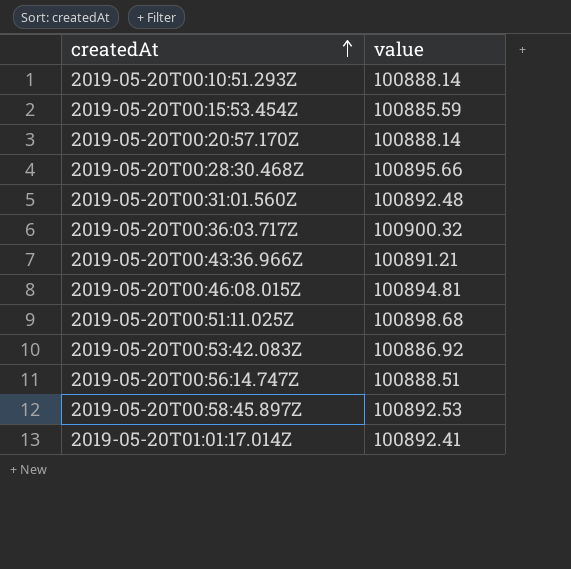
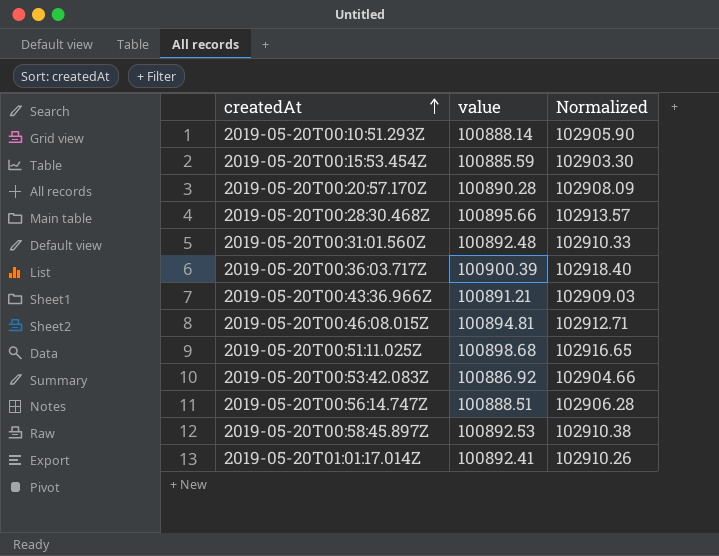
column Normalized | formula: none -> [value] * 1.02
2019-05-20T00:20:57.170Z | value: 100888.14 -> 100890.28
2019-05-20T00:36:03.717Z | value: 100900.32 -> 100900.39

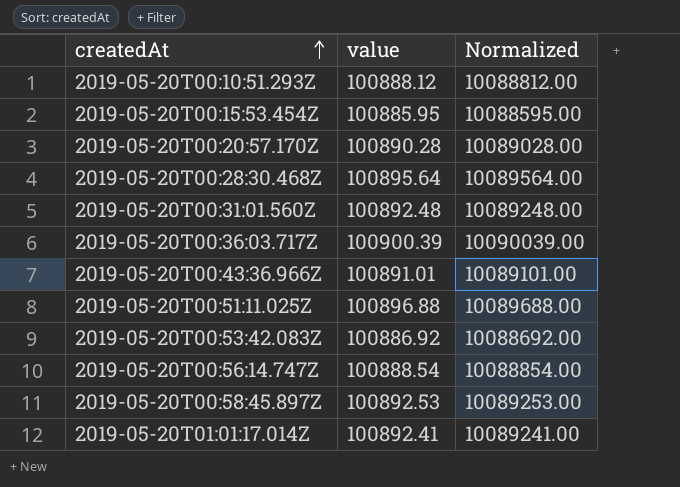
column Normalized | formula: [value] * 1.02 -> [value] * 100
row 2019-05-20T00:46:08.015Z: 100894.81 | 102912.71 -> none
2019-05-20T00:10:51.293Z | value: 100888.14 -> 100888.12
2019-05-20T00:15:53.454Z | value: 100885.59 -> 100885.95
2019-05-20T00:28:30.468Z | value: 100895.66 -> 100895.64
2019-05-20T00:43:36.966Z | value: 100891.21 -> 100891.01
2019-05-20T00:51:11.025Z | value: 100898.68 -> 100896.88
2019-05-20T00:56:14.747Z | value: 100888.51 -> 100888.54

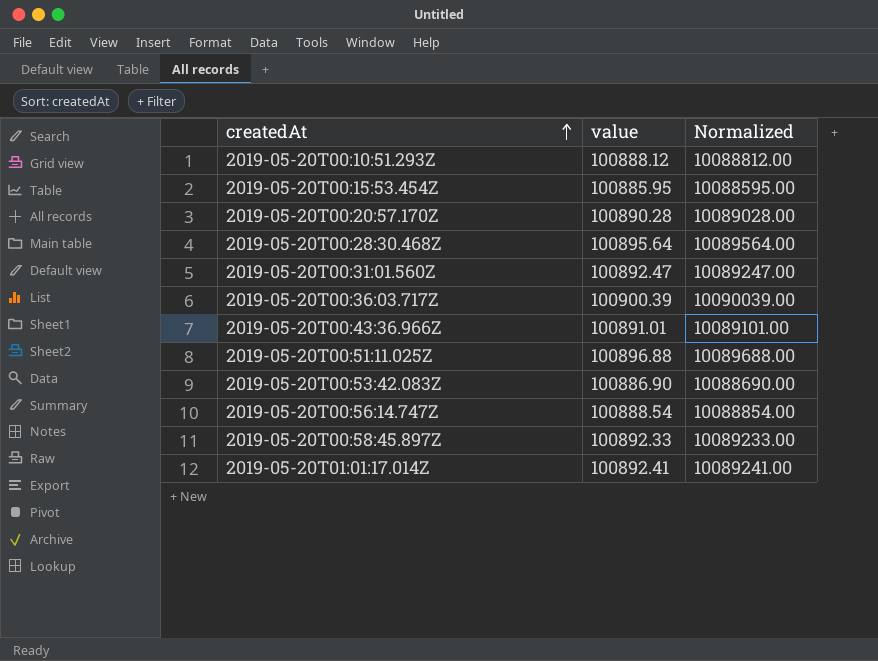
2019-05-20T00:31:01.560Z | value: 100892.48 -> 100892.47
2019-05-20T00:31:01.560Z | Normalized: 10089248.00 -> 10089247.00
2019-05-20T00:53:42.083Z | value: 100886.92 -> 100886.90
2019-05-20T00:53:42.083Z | Normalized: 10088692.00 -> 10088690.00
2019-05-20T00:58:45.897Z | value: 100892.53 -> 100892.33
2019-05-20T00:58:45.897Z | Normalized: 10089253.00 -> 10089233.00

